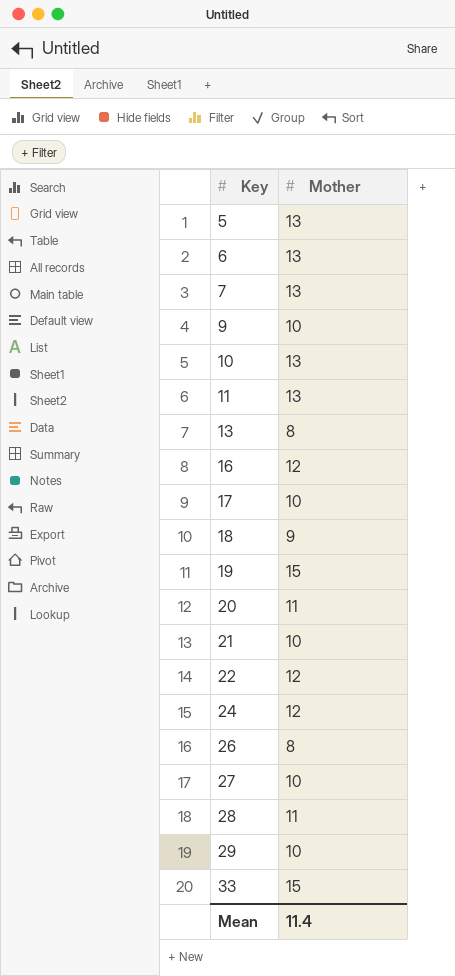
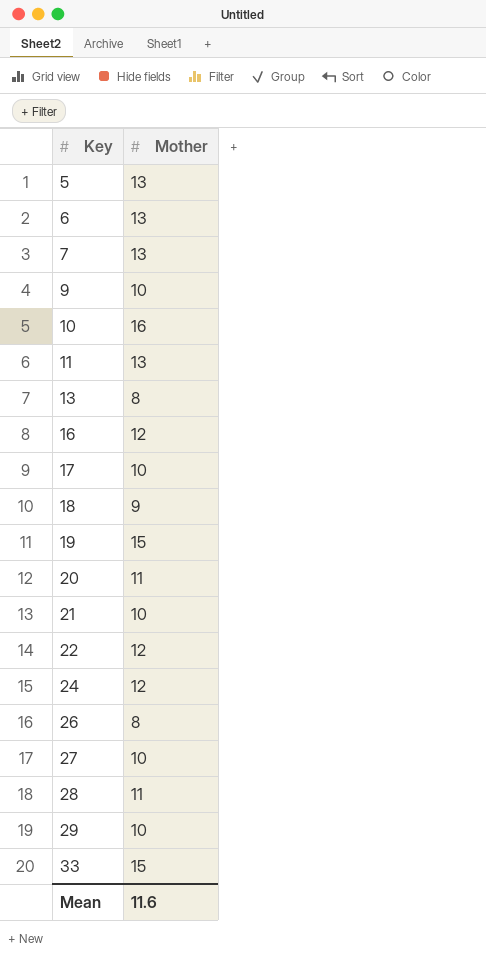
10 | Mother: 13 -> 16
Mean | Mother: 11.4 -> 11.6

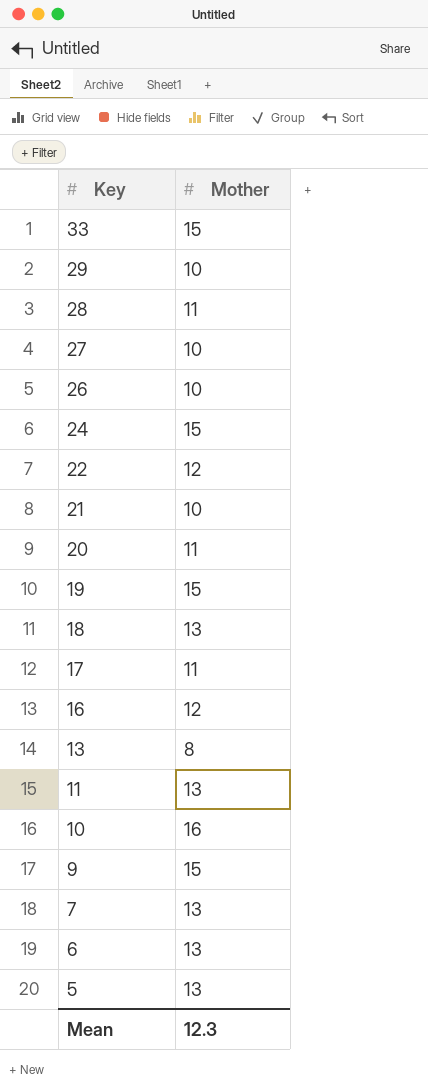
row order: Key ascending -> Key descending
26 | Mother: 8 -> 10
24 | Mother: 12 -> 15
18 | Mother: 9 -> 13
17 | Mother: 10 -> 11
9 | Mother: 10 -> 15
Mean | Mother: 11.6 -> 12.3

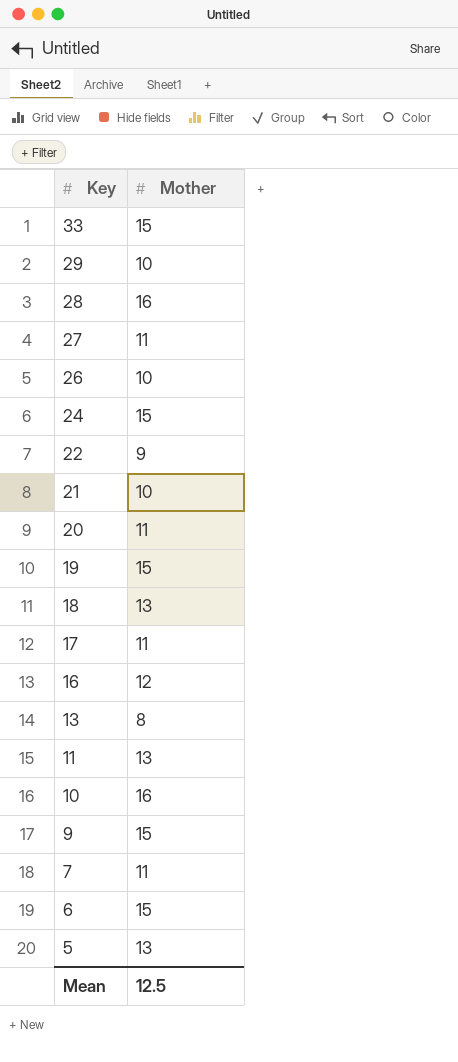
28 | Mother: 11 -> 16
27 | Mother: 10 -> 11
22 | Mother: 12 -> 9
7 | Mother: 13 -> 11
6 | Mother: 13 -> 15
Mean | Mother: 12.3 -> 12.5

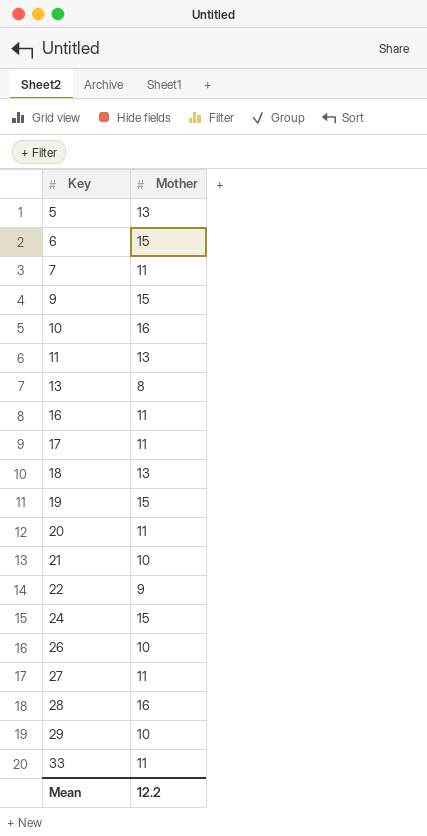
row order: Key descending -> Key ascending
16 | Mother: 12 -> 11
33 | Mother: 15 -> 11
Mean | Mother: 12.5 -> 12.2

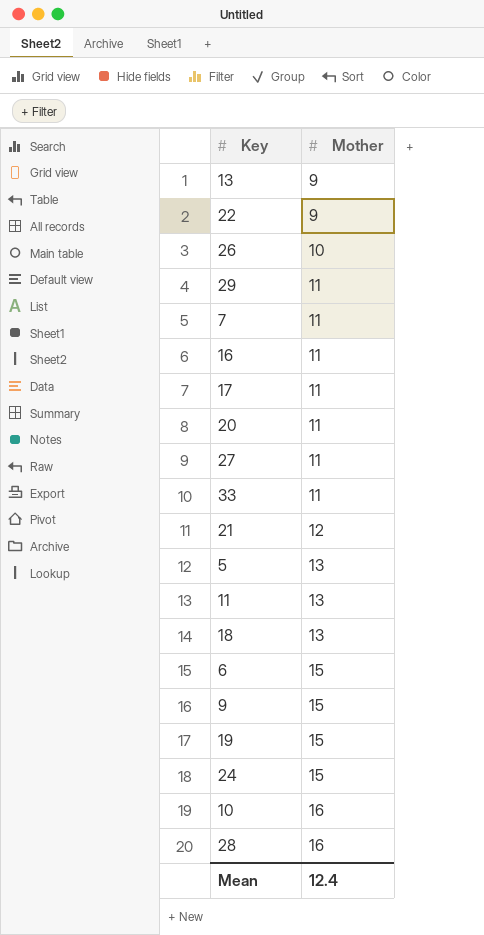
row order: Key ascending -> Mother ascending
13 | Mother: 8 -> 9
29 | Mother: 10 -> 11
21 | Mother: 10 -> 12
Mean | Mother: 12.2 -> 12.4

